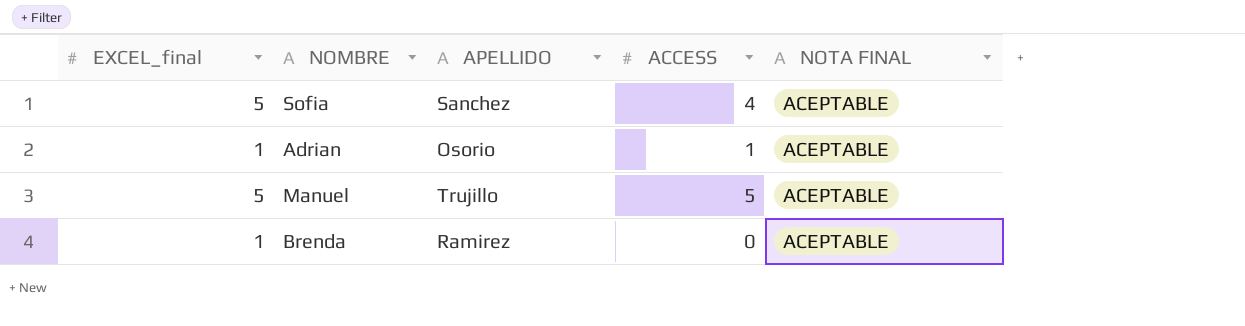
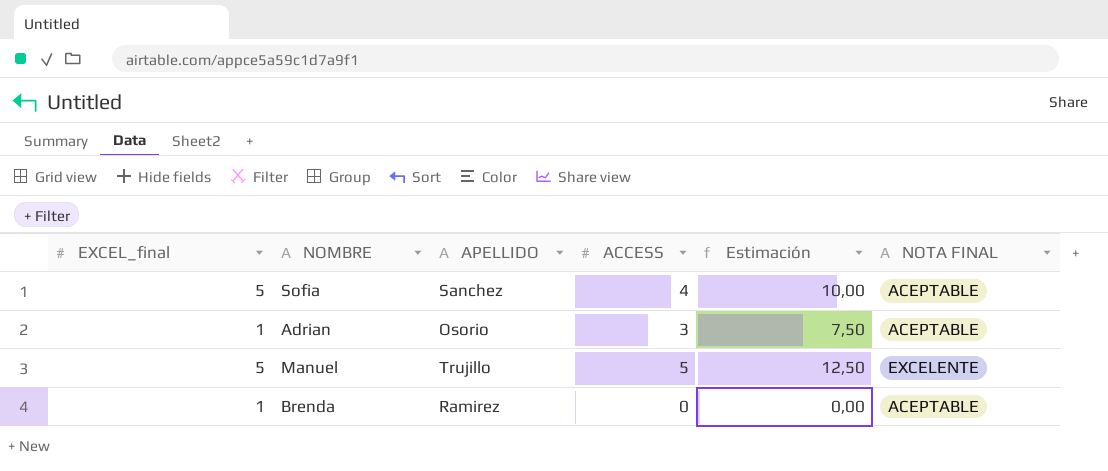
column Estimación | formula: none -> [ACCESS] * 2,5
Adrian | ACCESS: 1 -> 3
Manuel | NOTA FINAL: ACEPTABLE -> EXCELENTE

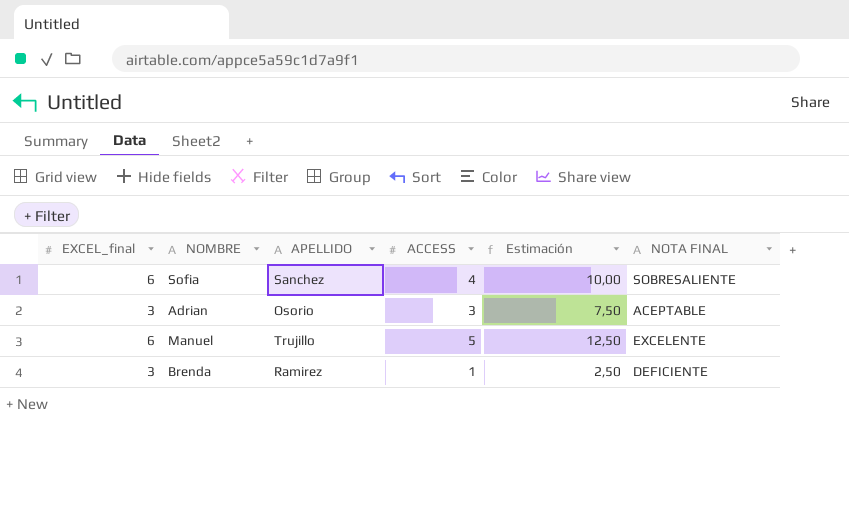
Sofia | EXCEL_final: 5 -> 6
Sofia | NOTA FINAL: ACEPTABLE -> SOBRESALIENTE
Adrian | EXCEL_final: 1 -> 3
Manuel | EXCEL_final: 5 -> 6
Brenda | EXCEL_final: 1 -> 3
Brenda | ACCESS: 0 -> 1
Brenda | Estimación: 0,00 -> 2,50
Brenda | NOTA FINAL: ACEPTABLE -> DEFICIENTE

